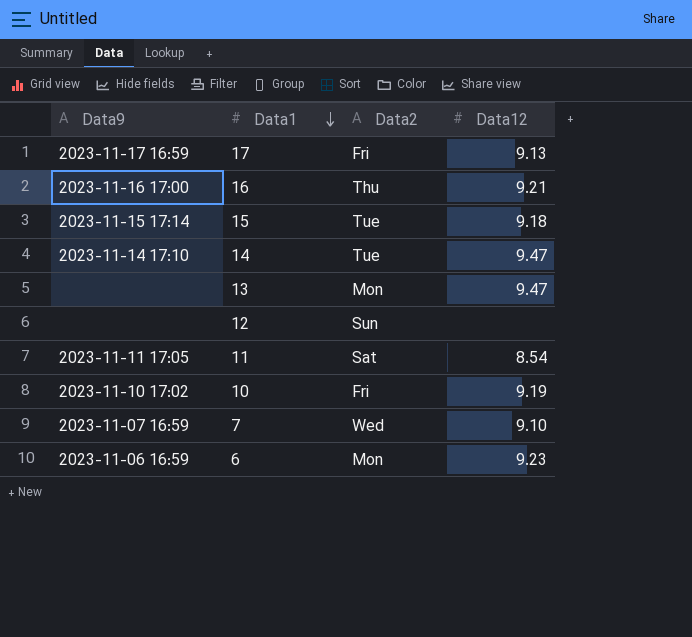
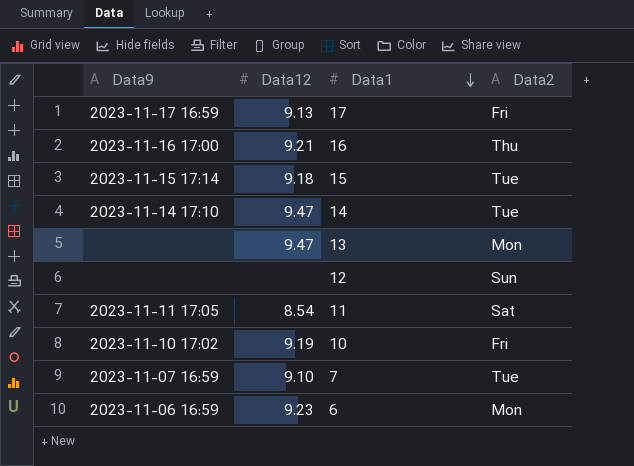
column Data12 | position: 4 -> 2
7 | Data2: Wed -> Tue

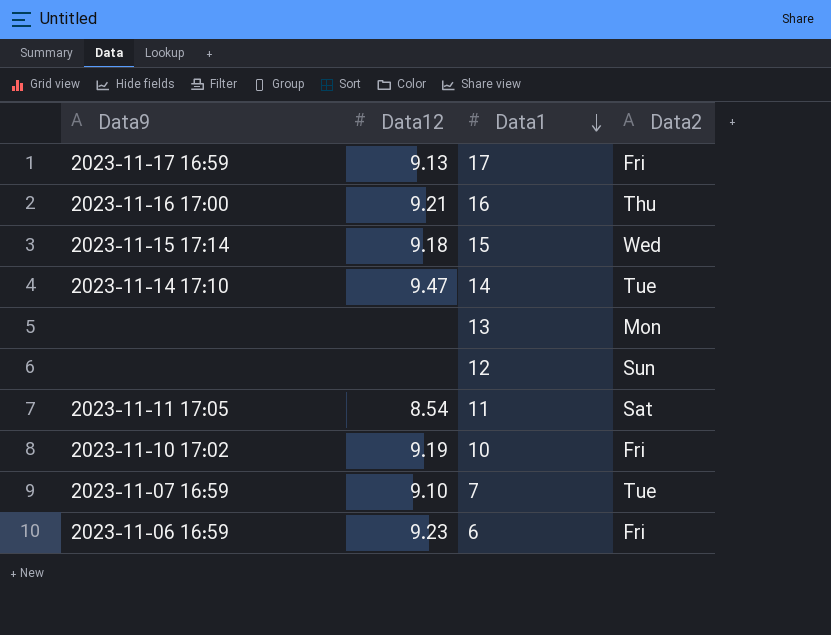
15 | Data2: Tue -> Wed
13 | Data12: 9.47 -> none
6 | Data2: Mon -> Fri

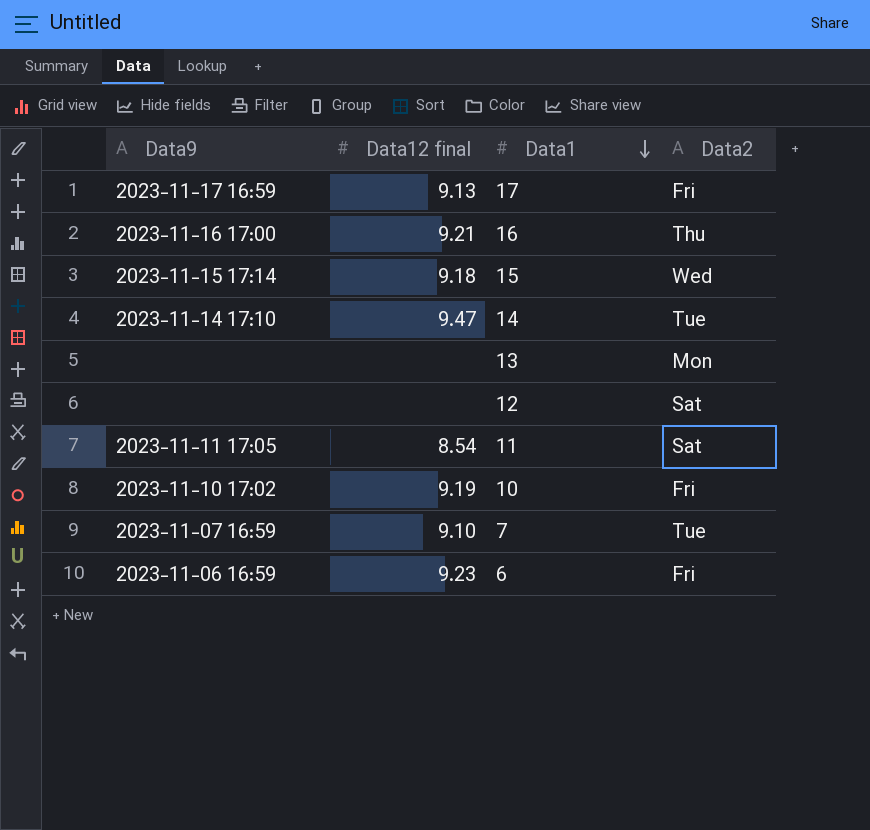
column name: Data12 -> Data12 final
12 | Data2: Sun -> Sat

